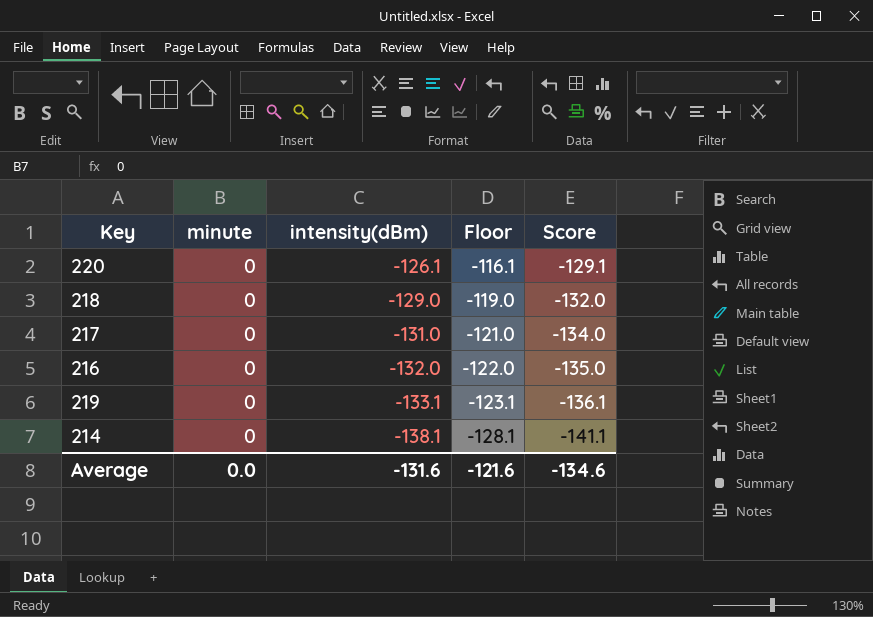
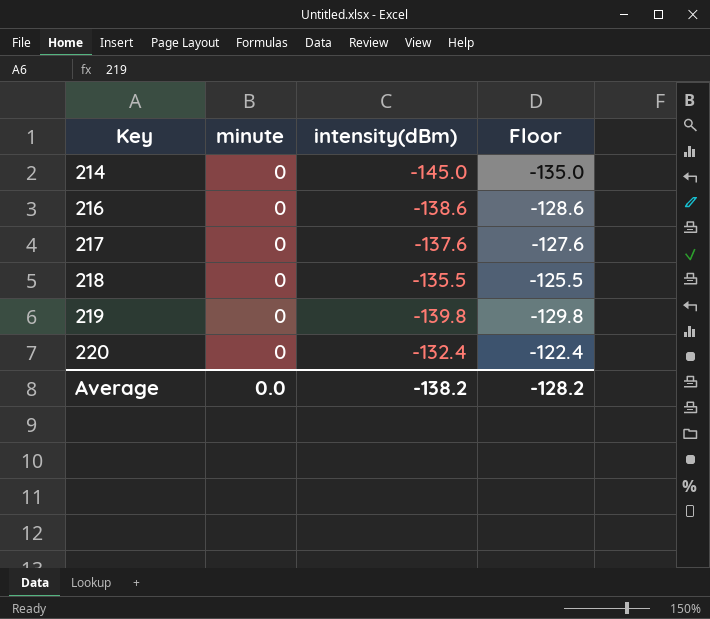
row order: intensity(dBm) descending -> Key ascending
column Score | formula: [intensity(dBm)] - 3 -> none
214 | intensity(dBm): -138.1 -> -145.0
214 | Floor: -128.1 -> -135.0
216 | intensity(dBm): -132.0 -> -138.6
216 | Floor: -122.0 -> -128.6
217 | intensity(dBm): -131.0 -> -137.6
217 | Floor: -121.0 -> -127.6
218 | intensity(dBm): -129.0 -> -135.5
218 | Floor: -119.0 -> -125.5
219 | intensity(dBm): -133.1 -> -139.8
219 | Floor: -123.1 -> -129.8
220 | intensity(dBm): -126.1 -> -132.4
220 | Floor: -116.1 -> -122.4
Average | intensity(dBm): -131.6 -> -138.2
Average | Floor: -121.6 -> -128.2

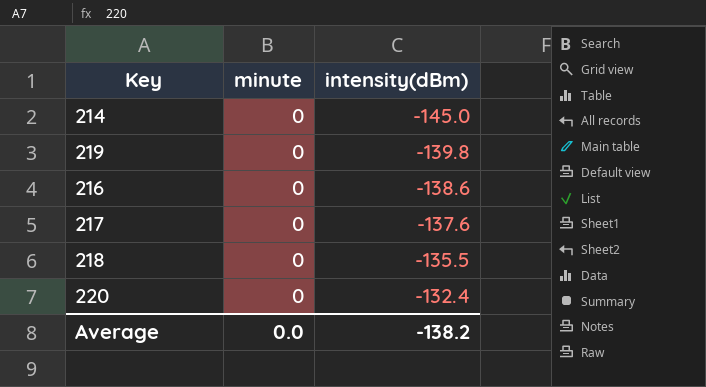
row order: Key ascending -> intensity(dBm) ascending
column Floor | formula: [intensity(dBm)] + 10 -> none

